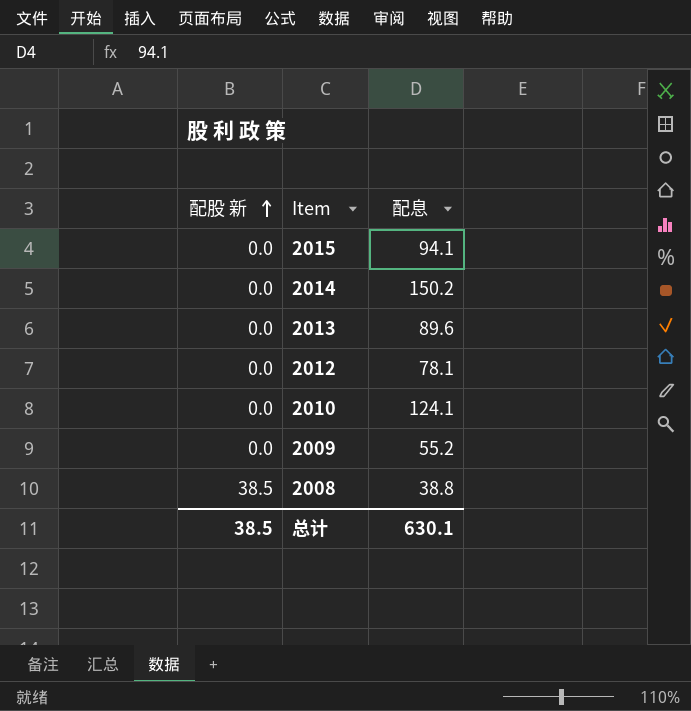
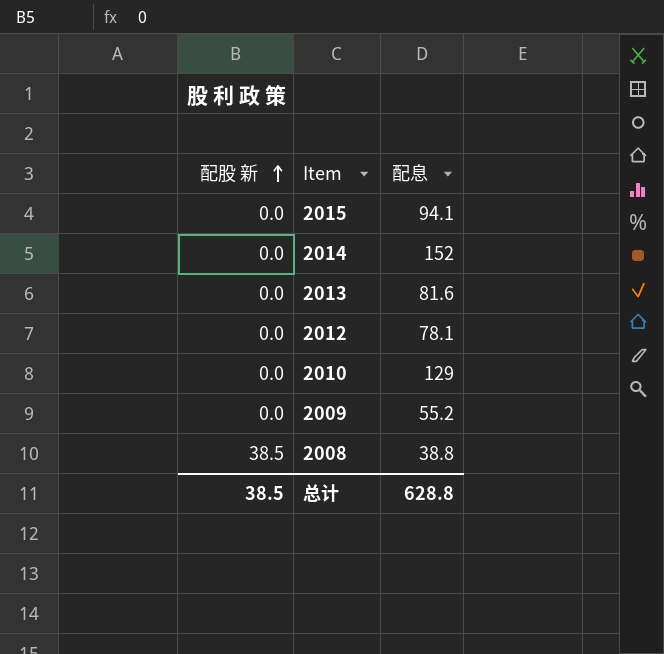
2014 | 配息: 150.2 -> 152
2013 | 配息: 89.6 -> 81.6
2010 | 配息: 124.1 -> 129
总计 | 配息: 630.1 -> 628.8

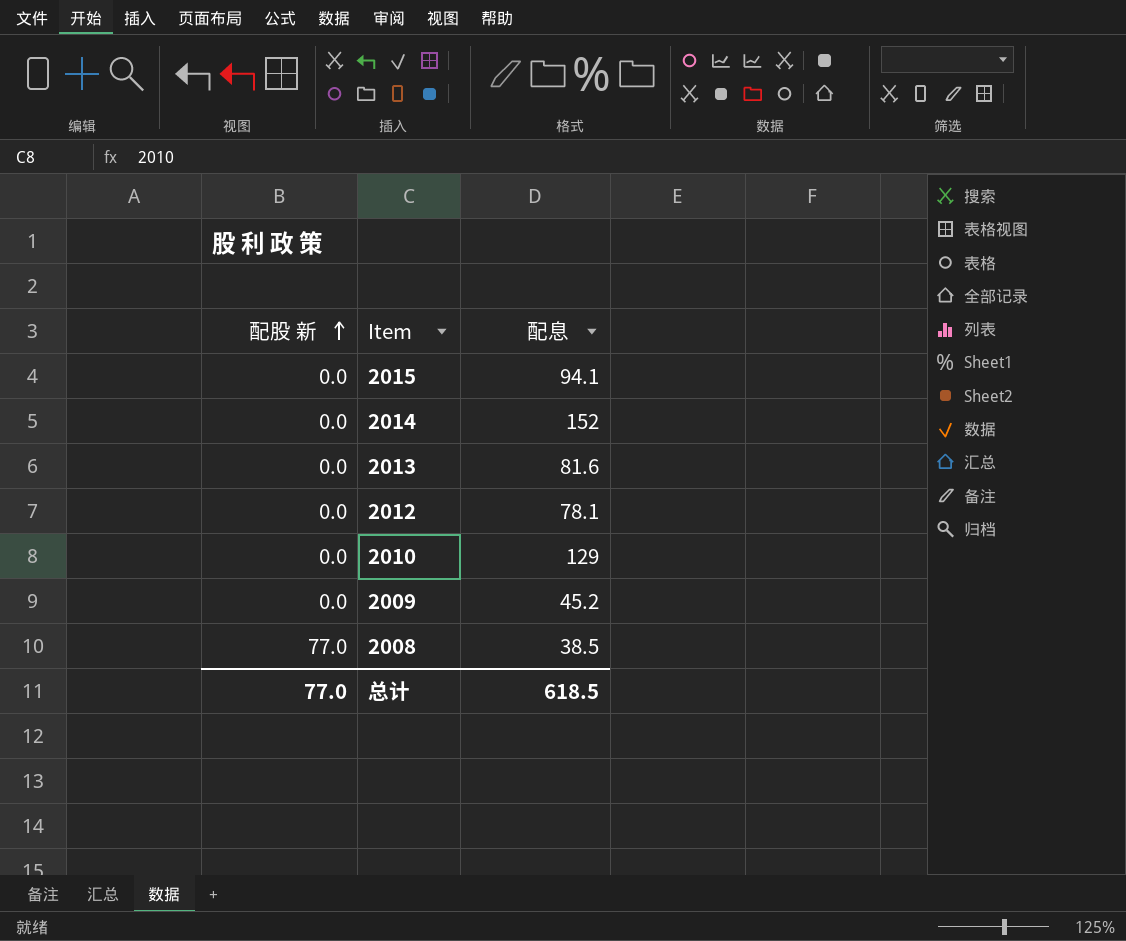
2009 | 配息: 55.2 -> 45.2
2008 | 配股 新: 38.5 -> 77.0
2008 | 配息: 38.8 -> 38.5
总计 | 配股 新: 38.5 -> 77.0
总计 | 配息: 628.8 -> 618.5

